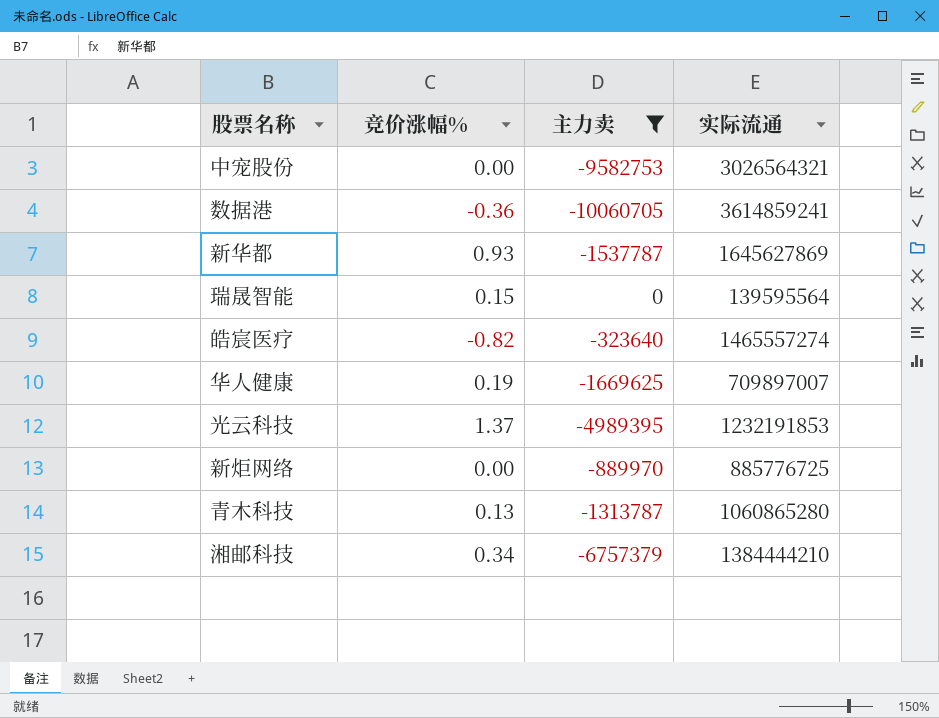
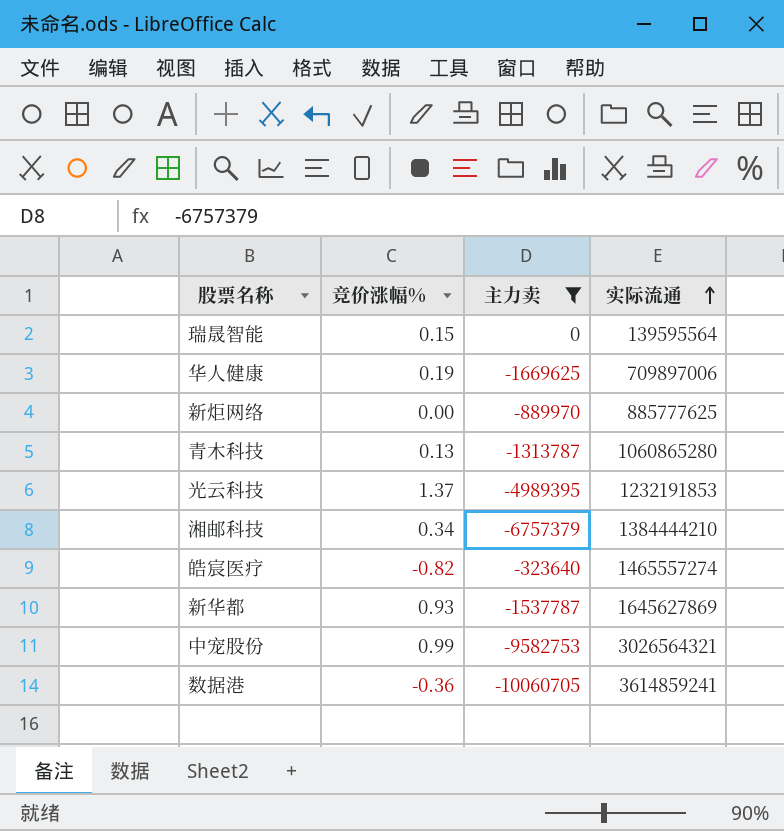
row order: none -> 实际流通 ascending
华人健康 | 实际流通: 709897007 -> 709897006
新炬网络 | 实际流通: 885776725 -> 885777625
中宠股份 | 竞价涨幅%: 0.00 -> 0.99

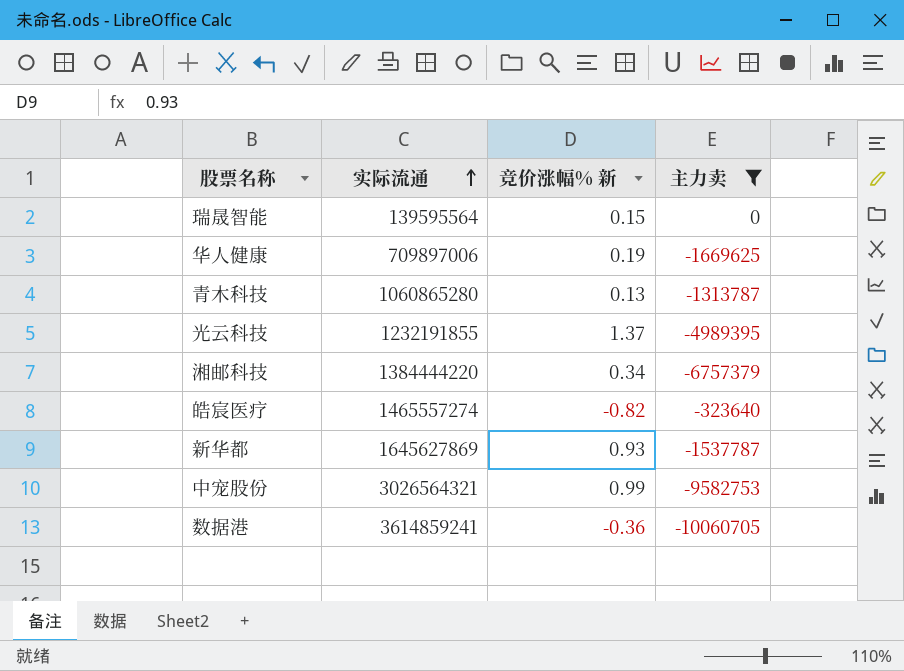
column 实际流通 | position: 4 -> 2
column name: 竞价涨幅% -> 竞价涨幅% 新
row 新炬网络: 0.00 | -889970 | 885777625 -> none
光云科技 | 实际流通: 1232191853 -> 1232191855
湘邮科技 | 实际流通: 1384444210 -> 1384444220

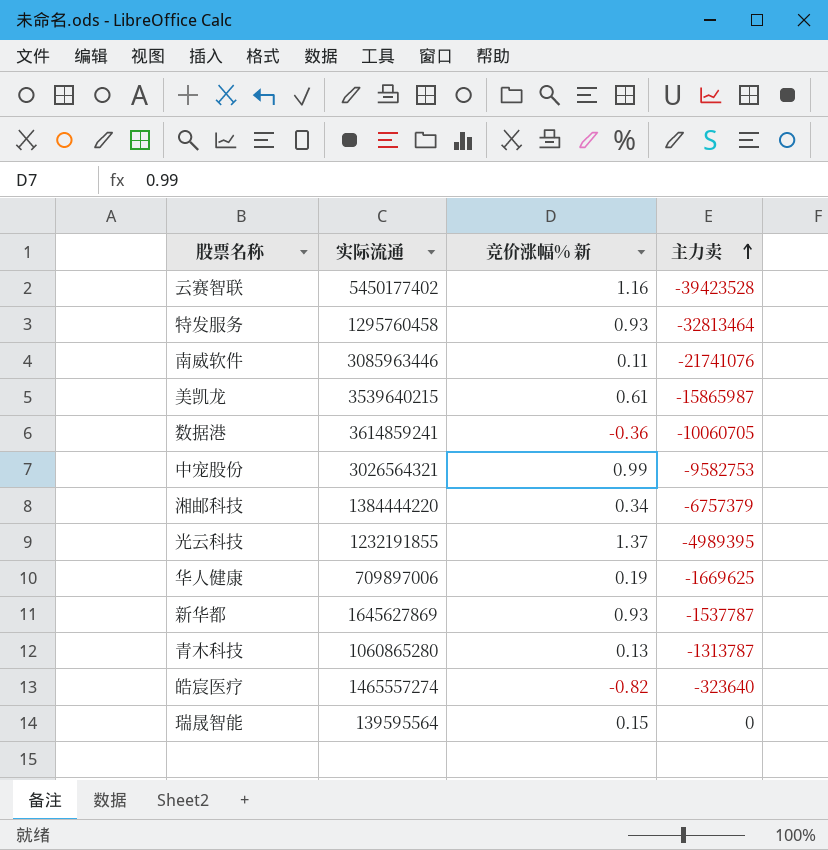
filter: 主力卖 >= -10060705 -> none
row order: 实际流通 ascending -> 主力卖 ascending

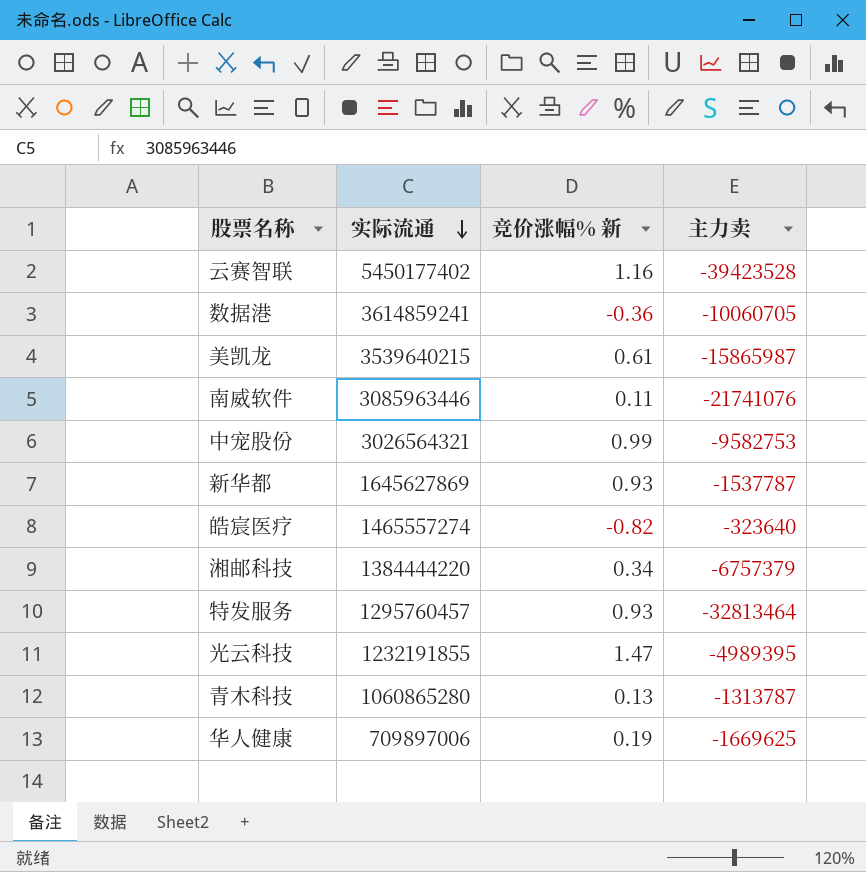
row order: 主力卖 ascending -> 实际流通 descending
row 瑞晟智能: 139595564 | 0.15 | 0 -> none
特发服务 | 实际流通: 1295760458 -> 1295760457
光云科技 | 竞价涨幅% 新: 1.37 -> 1.47

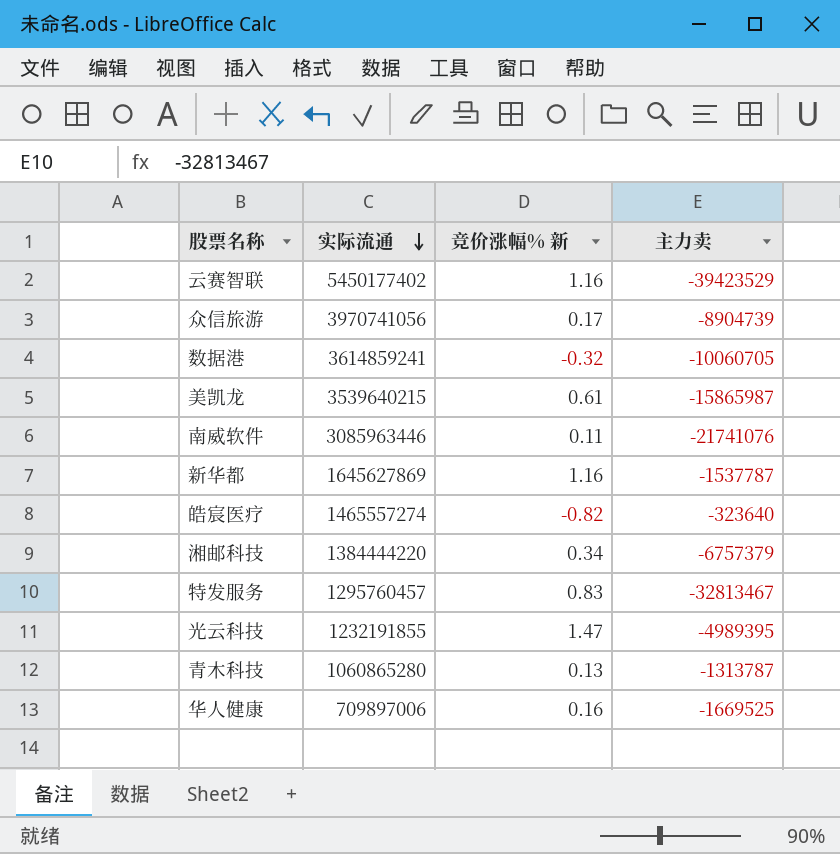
row 中宠股份: 3026564321 | 0.99 | -9582753 -> none
云赛智联 | 主力卖: -39423528 -> -39423529
row 众信旅游: none -> 3970741056 | 0.17 | -8904739
数据港 | 竞价涨幅% 新: -0.36 -> -0.32
新华都 | 竞价涨幅% 新: 0.93 -> 1.16
特发服务 | 竞价涨幅% 新: 0.93 -> 0.83
特发服务 | 主力卖: -32813464 -> -32813467
华人健康 | 竞价涨幅% 新: 0.19 -> 0.16
华人健康 | 主力卖: -1669625 -> -1669525

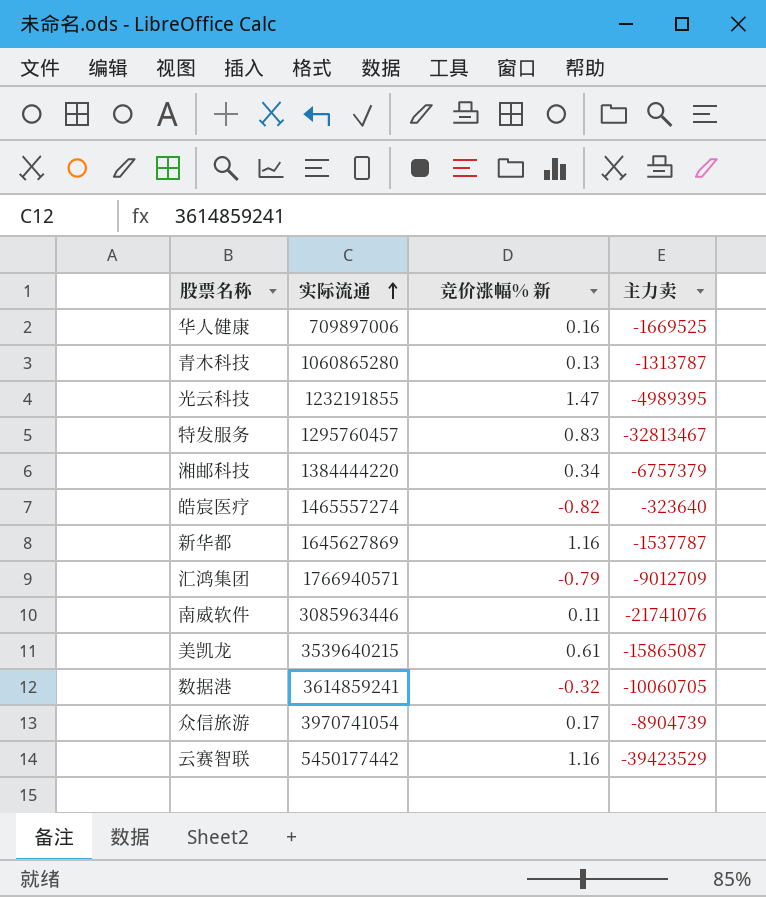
row order: 实际流通 descending -> 实际流通 ascending
row 汇鸿集团: none -> 1766940571 | -0.79 | -9012709
美凯龙 | 主力卖: -15865987 -> -15865087
众信旅游 | 实际流通: 3970741056 -> 3970741054
云赛智联 | 实际流通: 5450177402 -> 5450177442

